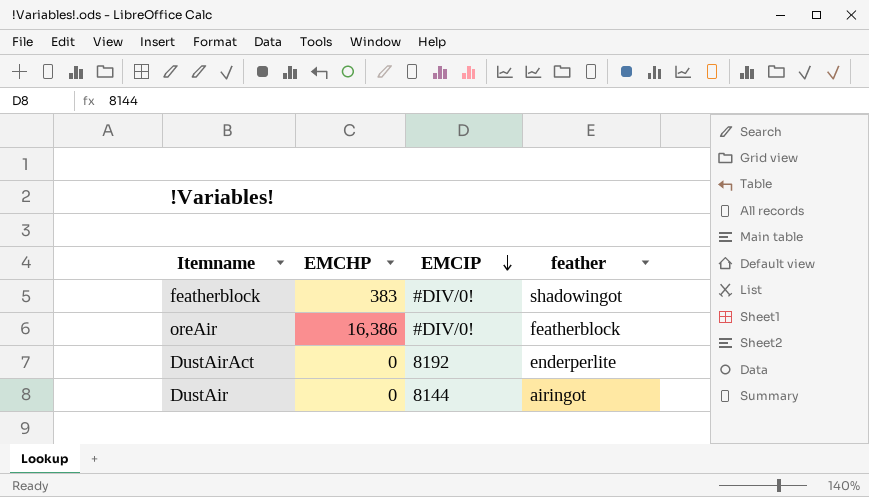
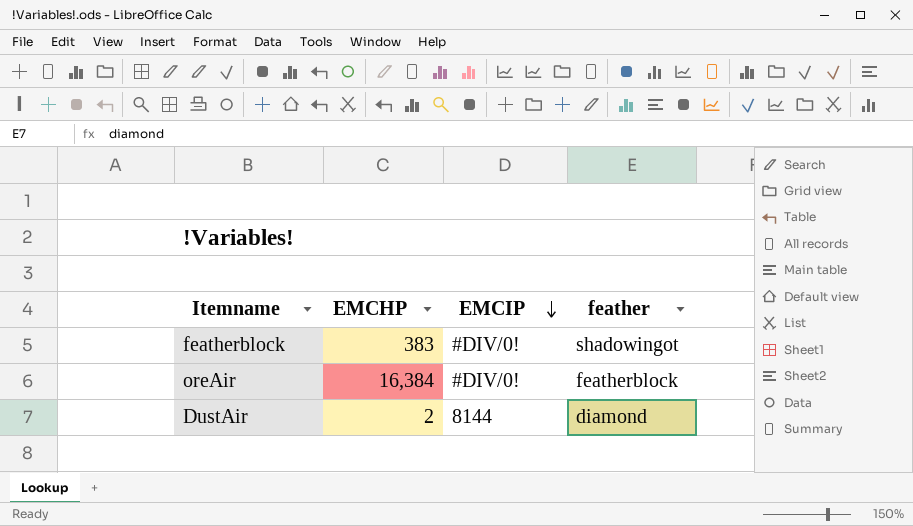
row DustAirAct: 0 | 8192 | enderperlite -> none
oreAir | EMCHP: 16,386 -> 16,384
DustAir | EMCHP: 0 -> 2
DustAir | feather: airingot -> diamond

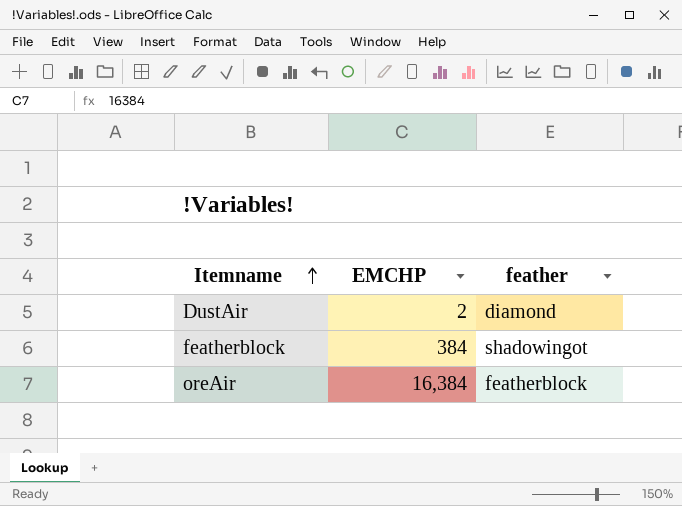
row order: EMCIP descending -> Itemname ascending
column EMCIP | position: 3 -> none
featherblock | EMCHP: 383 -> 384

